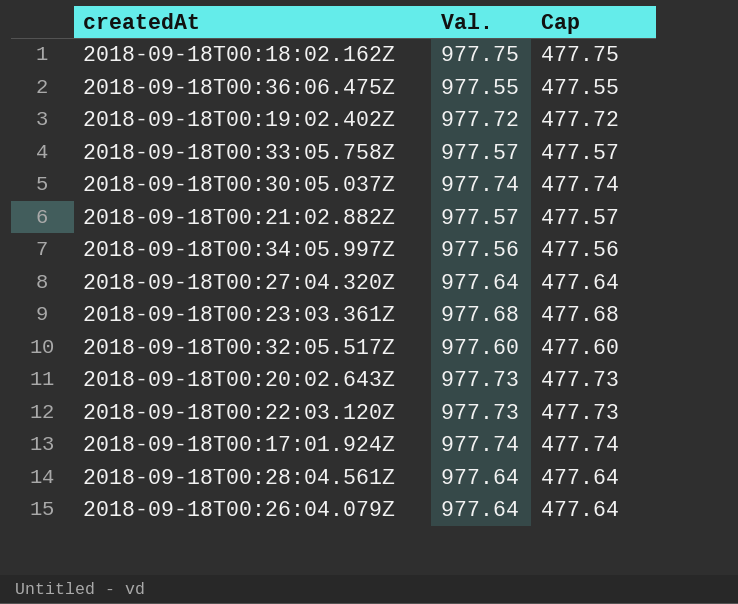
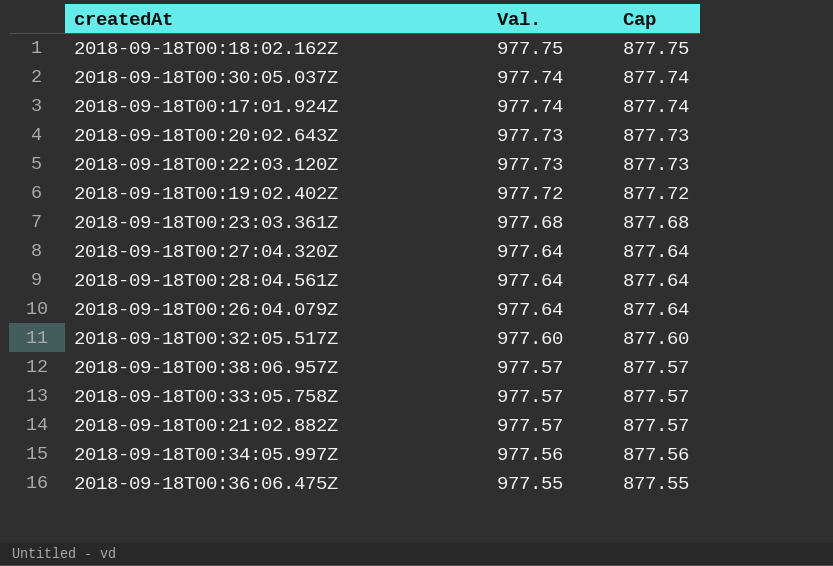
row order: none -> Val. descending
column Cap | formula: [Val.] - 500 -> [Val.] - 100
row 2018-09-18T00:38:06.957Z: none -> 977.57 | 877.57

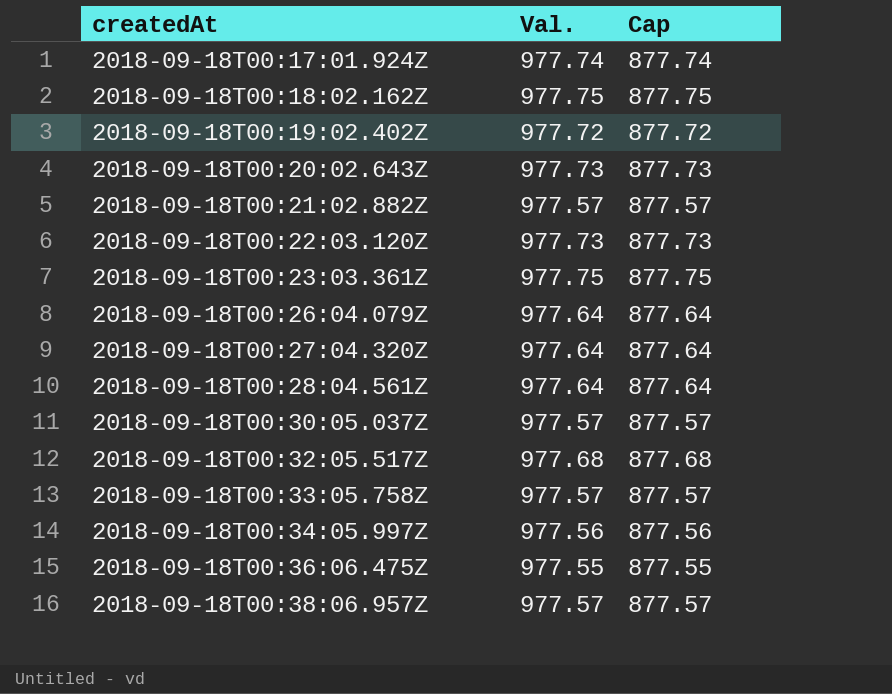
row order: Val. descending -> createdAt ascending
2018-09-18T00:23:03.361Z | Val.: 977.68 -> 977.75
2018-09-18T00:23:03.361Z | Cap: 877.68 -> 877.75
2018-09-18T00:30:05.037Z | Val.: 977.74 -> 977.57
2018-09-18T00:30:05.037Z | Cap: 877.74 -> 877.57
2018-09-18T00:32:05.517Z | Val.: 977.60 -> 977.68
2018-09-18T00:32:05.517Z | Cap: 877.60 -> 877.68

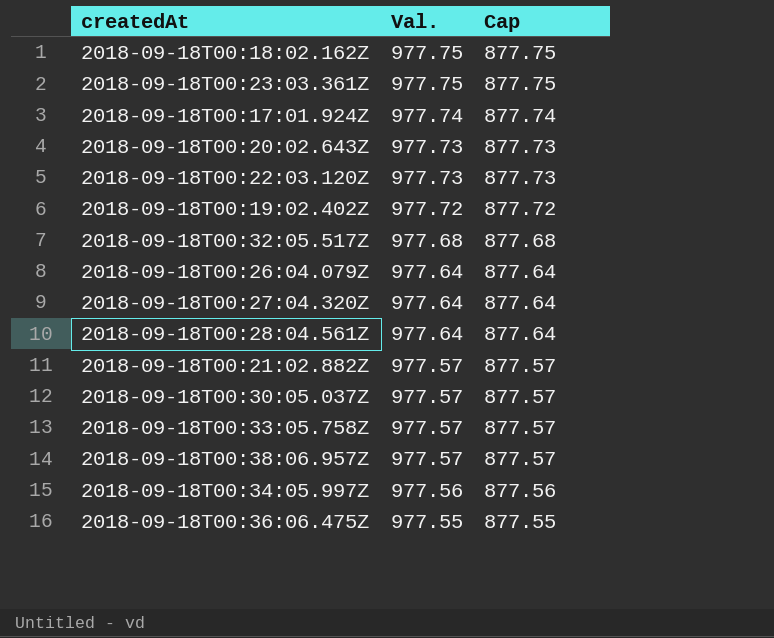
row order: createdAt ascending -> Val. descending

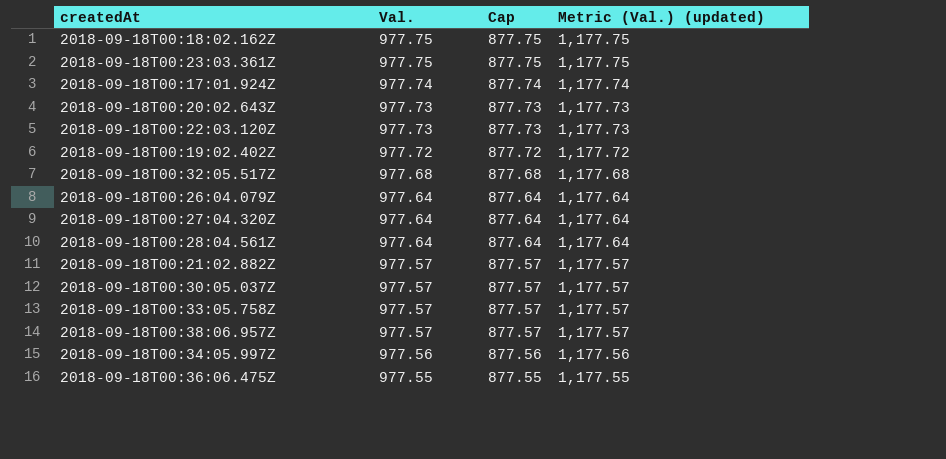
column Metric (Val.) (updated) | formula: none -> [Val.] + 200

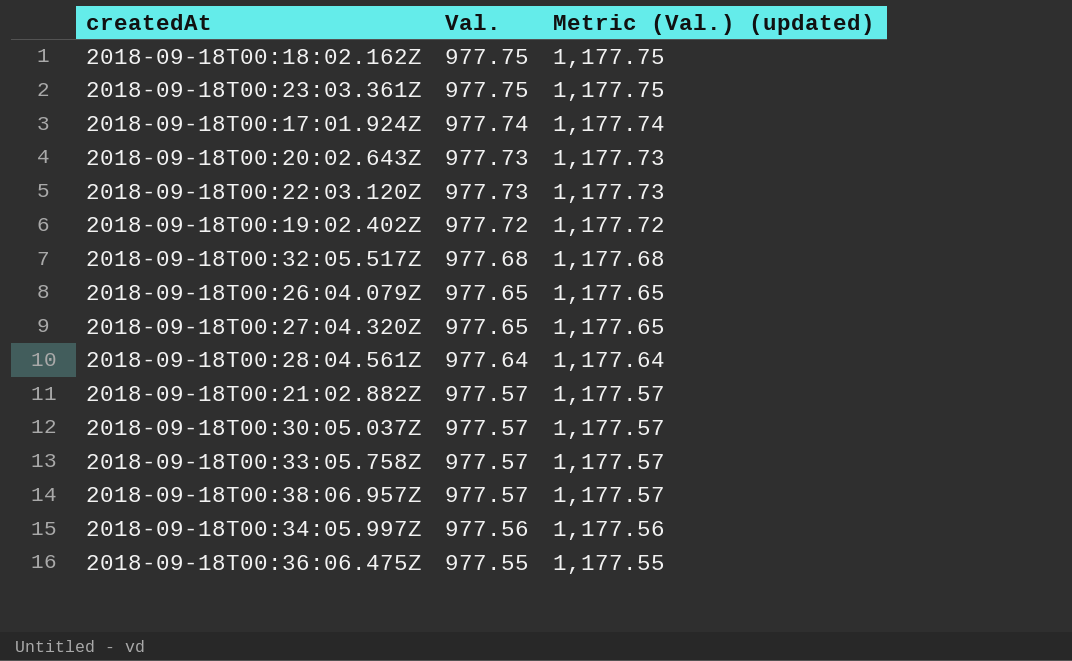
column Cap | formula: [Val.] - 100 -> none
2018-09-18T00:26:04.079Z | Val.: 977.64 -> 977.65
2018-09-18T00:26:04.079Z | Metric (Val.) (updated): 1,177.64 -> 1,177.65
2018-09-18T00:27:04.320Z | Val.: 977.64 -> 977.65
2018-09-18T00:27:04.320Z | Metric (Val.) (updated): 1,177.64 -> 1,177.65

